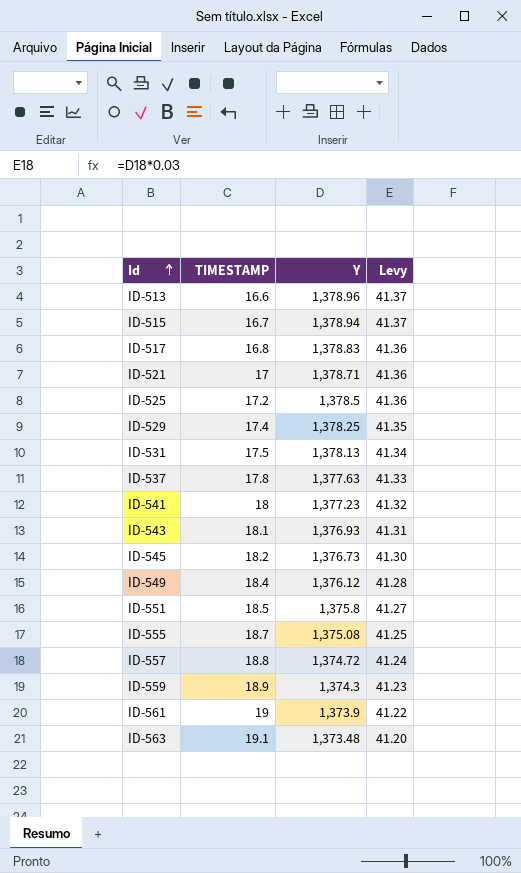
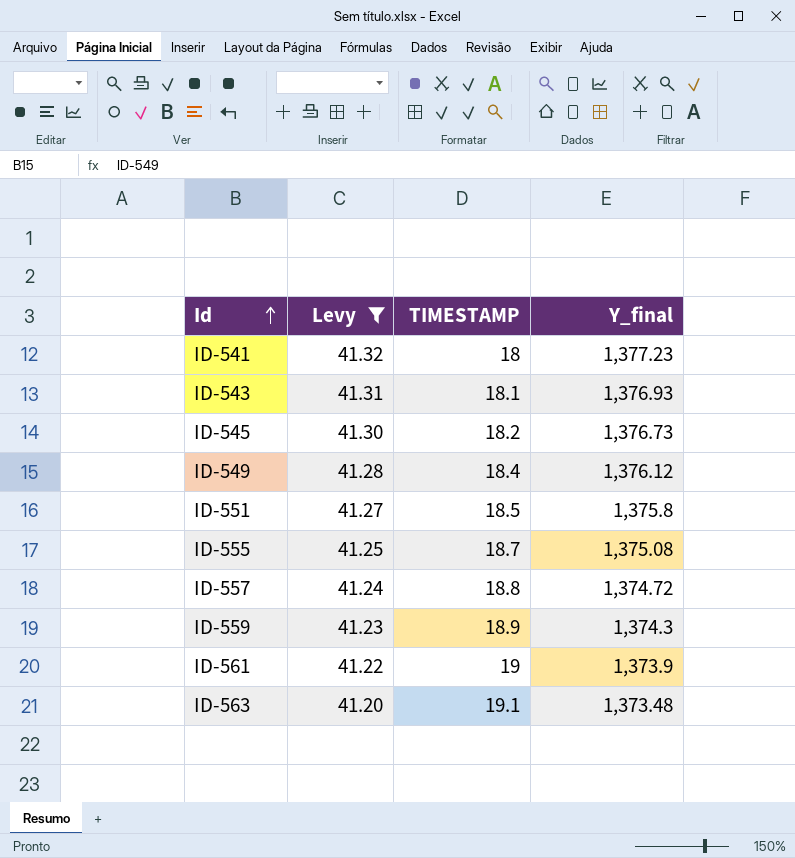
filter: none -> Levy <= 41.32
column Levy | position: 4 -> 2
column name: Y -> Y_final

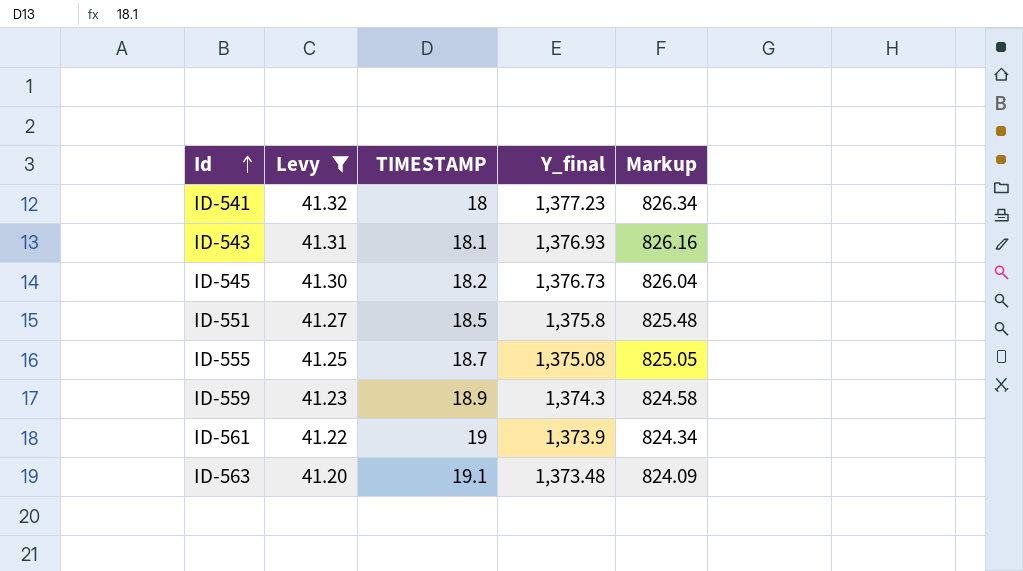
column Markup | formula: none -> [Y_final] * 0.6
row ID-549: 41.28 | 18.4 | 1,376.12 -> none
row ID-557: 41.24 | 18.8 | 1,374.72 -> none

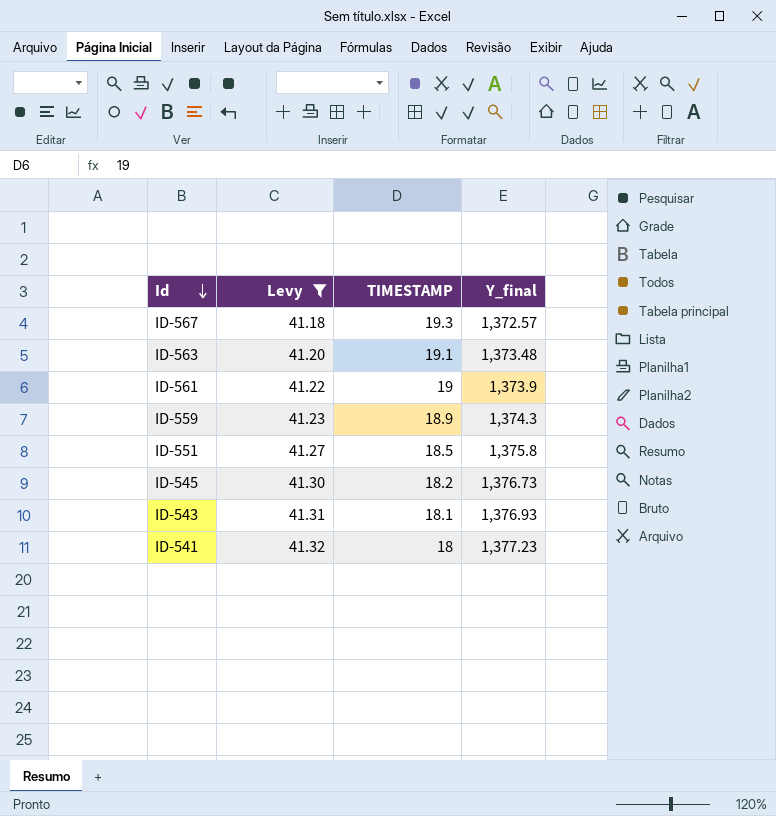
row order: Id ascending -> Id descending
column Markup | formula: [Y_final] * 0.6 -> none
row ID-555: 41.25 | 18.7 | 1,375.08 | 825.05 -> none
row ID-567: none -> 41.18 | 19.3 | 1,372.57

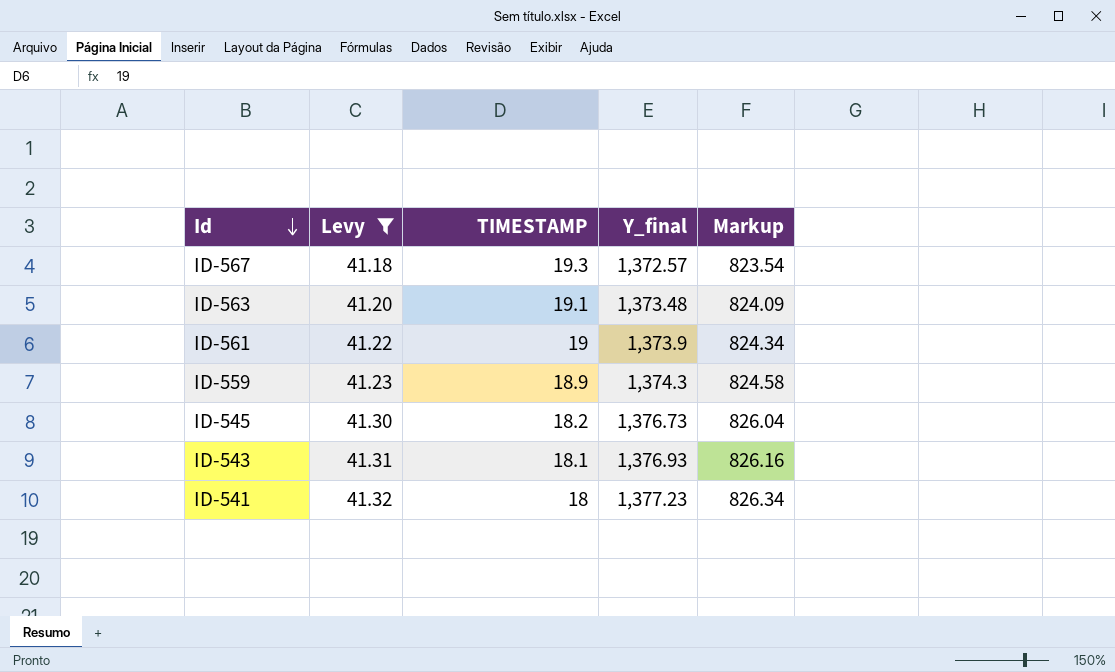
column Markup | formula: none -> [Y_final] * 0.6
row ID-551: 41.27 | 18.5 | 1,375.8 -> none

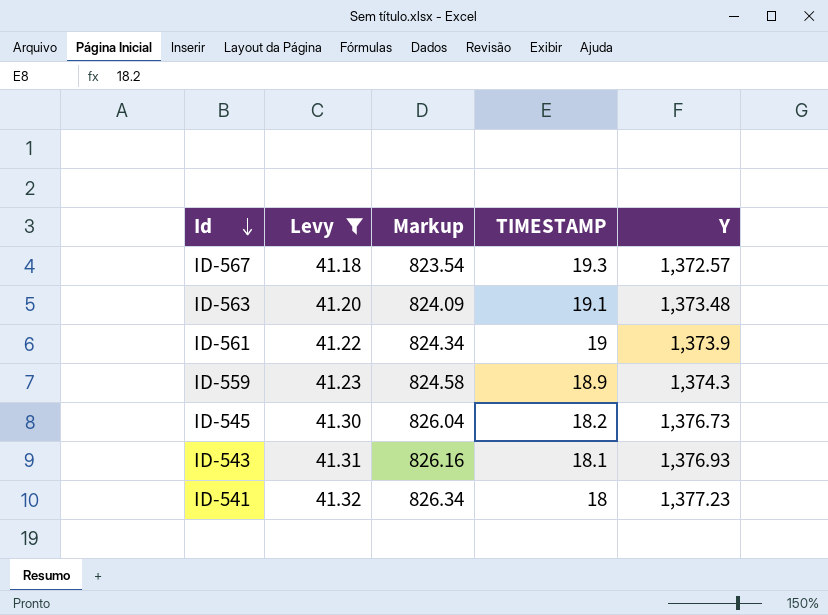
column Markup | position: 5 -> 3
column name: Y_final -> Y

